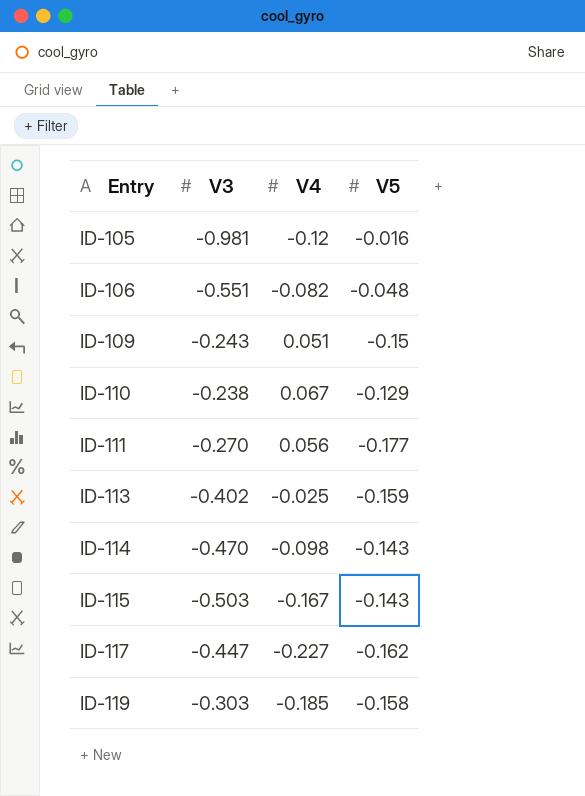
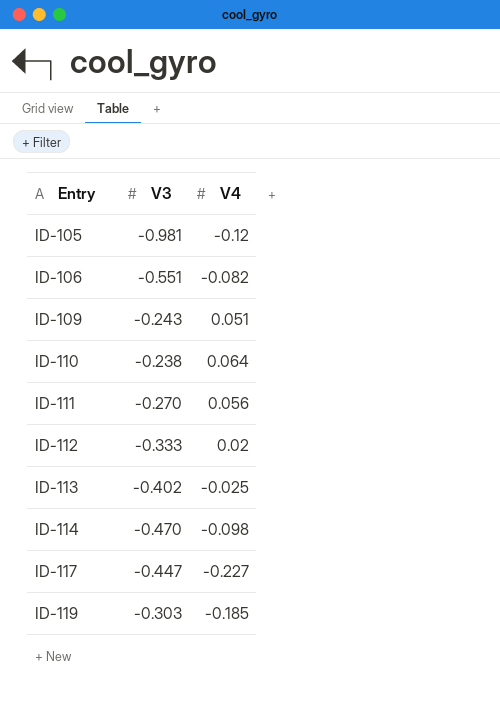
column V5 | position: 4 -> none
row ID-115: -0.503 | -0.167 | -0.143 -> none
ID-110 | V4: 0.067 -> 0.064
row ID-112: none -> -0.333 | 0.02

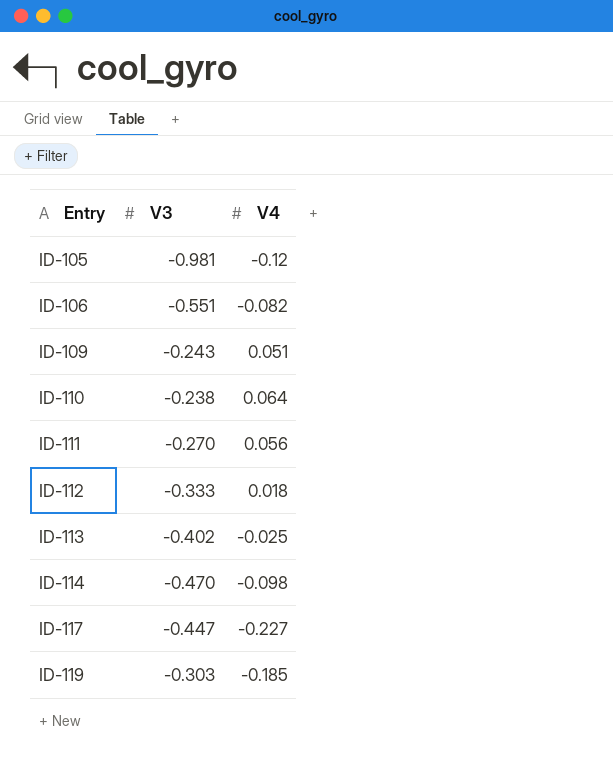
ID-112 | V4: 0.02 -> 0.018

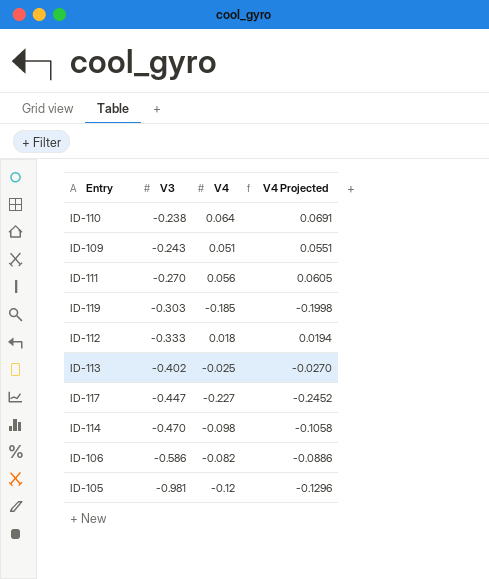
row order: Entry ascending -> V3 descending
column V4 Projected | formula: none -> [V4] * 1.08
ID-106 | V3: -0.551 -> -0.586

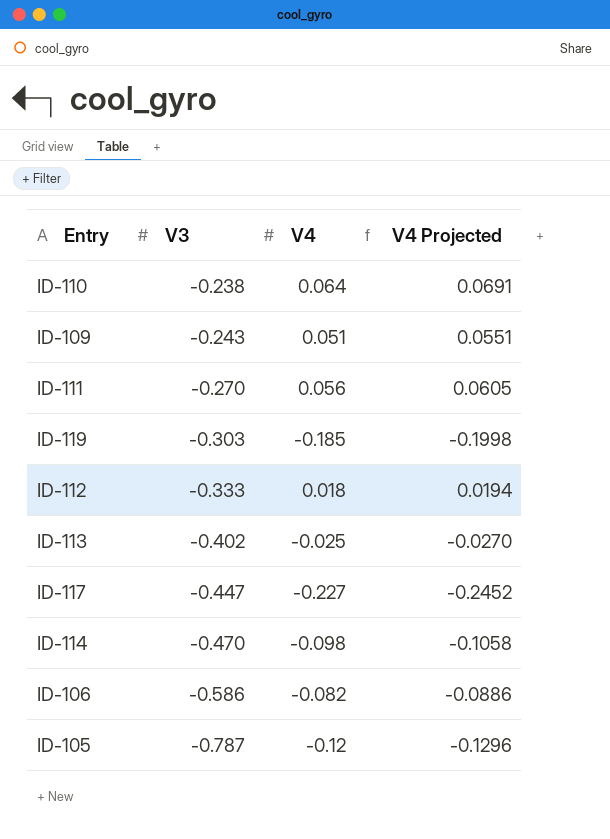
ID-105 | V3: -0.981 -> -0.787

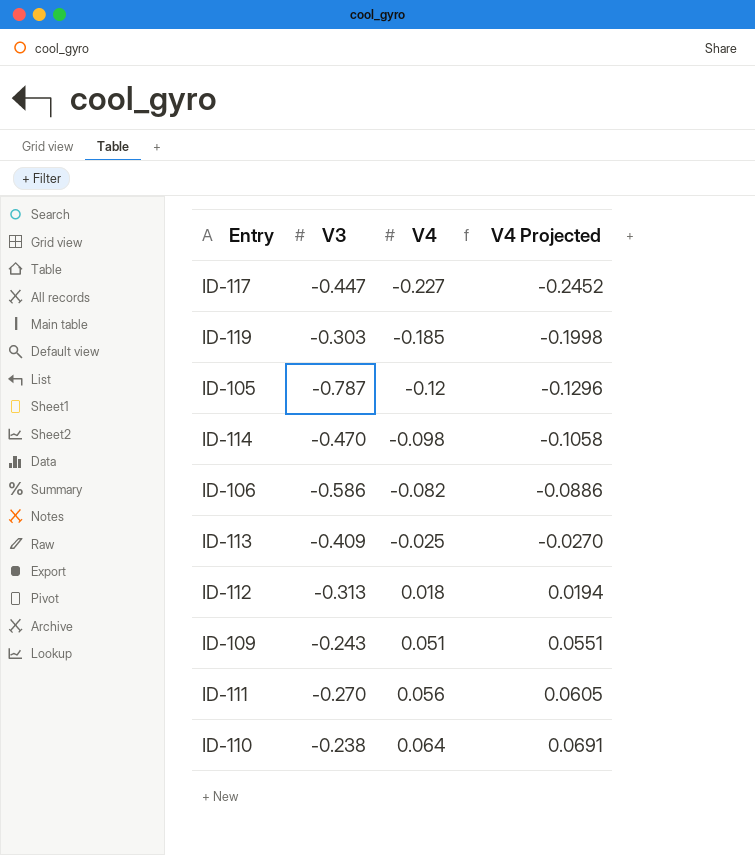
row order: V3 descending -> V4 ascending
ID-113 | V3: -0.402 -> -0.409
ID-112 | V3: -0.333 -> -0.313

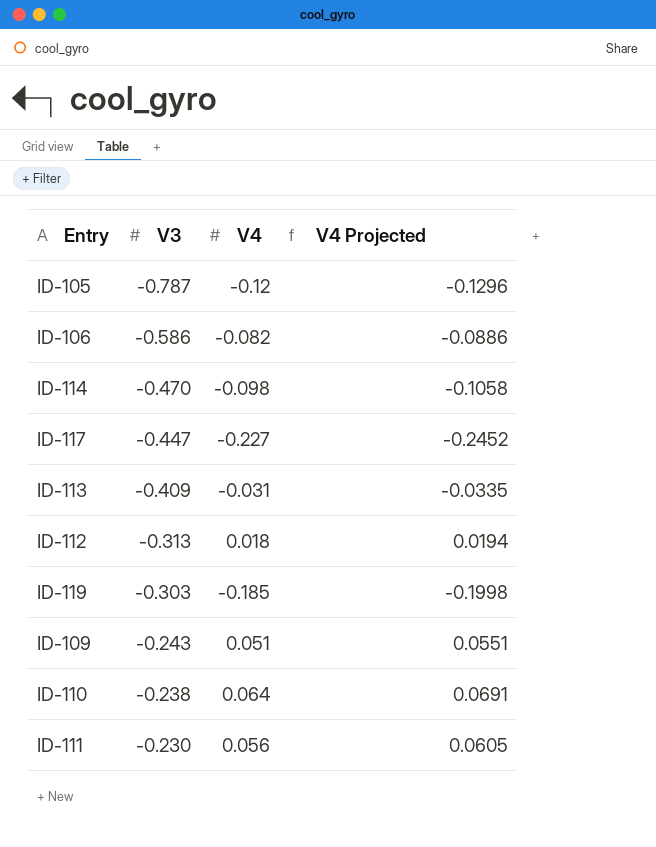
row order: V4 ascending -> V3 ascending
ID-113 | V4: -0.025 -> -0.031
ID-113 | V4 Projected: -0.0270 -> -0.0335
ID-111 | V3: -0.270 -> -0.230

